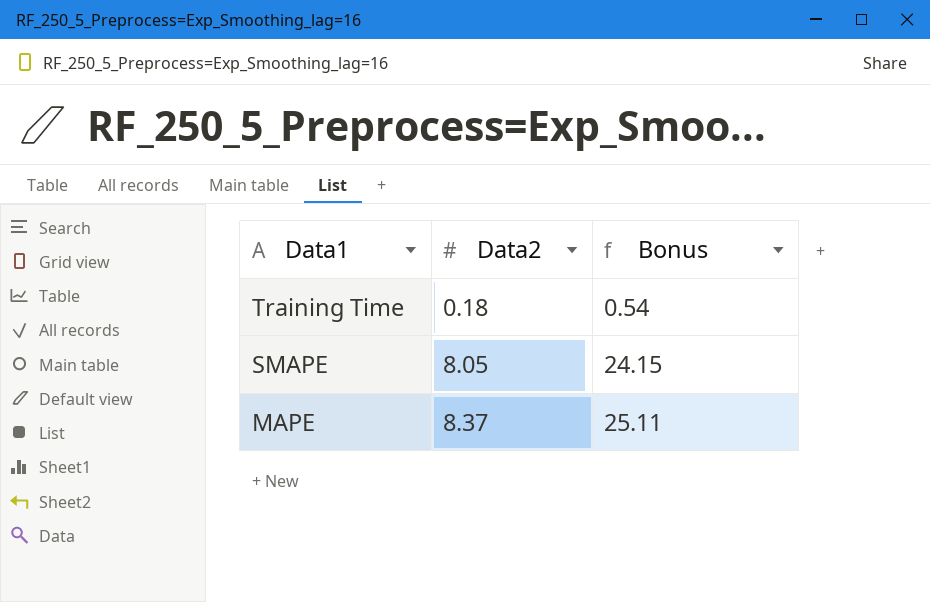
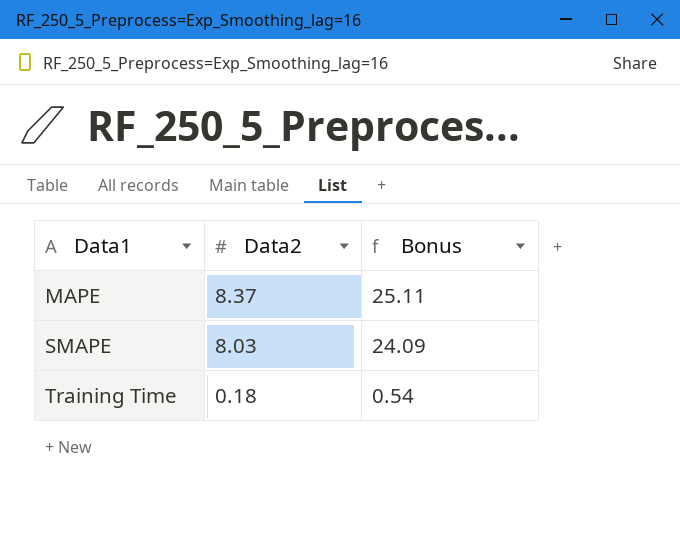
row order: Data1 descending -> Data1 ascending
SMAPE | Data2: 8.05 -> 8.03
SMAPE | Bonus: 24.15 -> 24.09

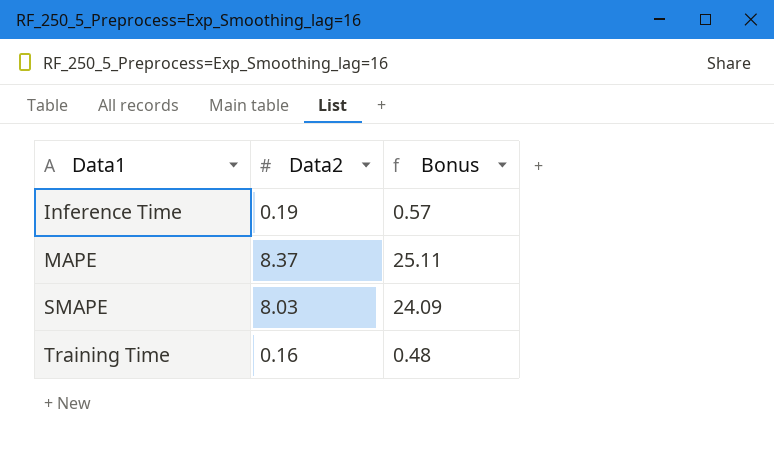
row Inference Time: none -> 0.19 | 0.57
Training Time | Data2: 0.18 -> 0.16
Training Time | Bonus: 0.54 -> 0.48

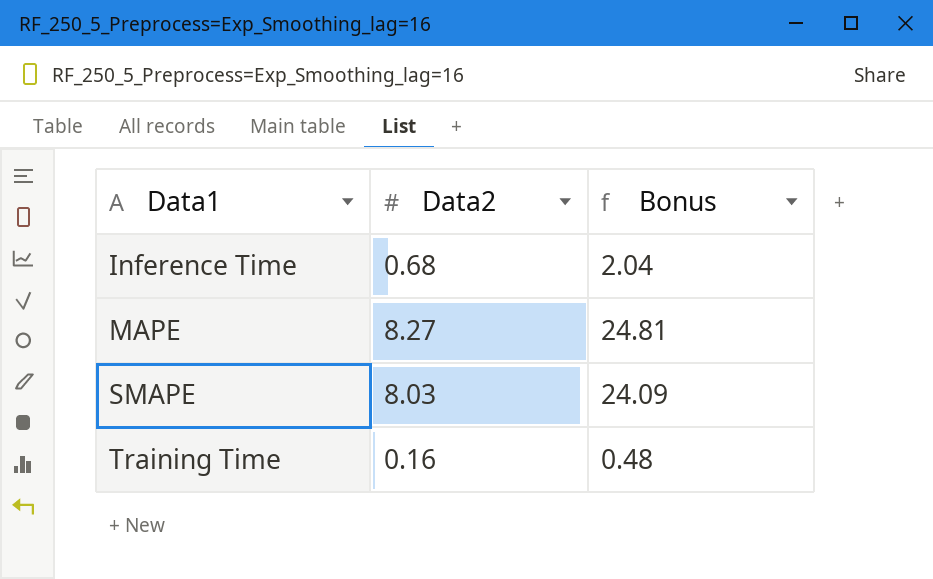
Inference Time | Data2: 0.19 -> 0.68
Inference Time | Bonus: 0.57 -> 2.04
MAPE | Data2: 8.37 -> 8.27
MAPE | Bonus: 25.11 -> 24.81

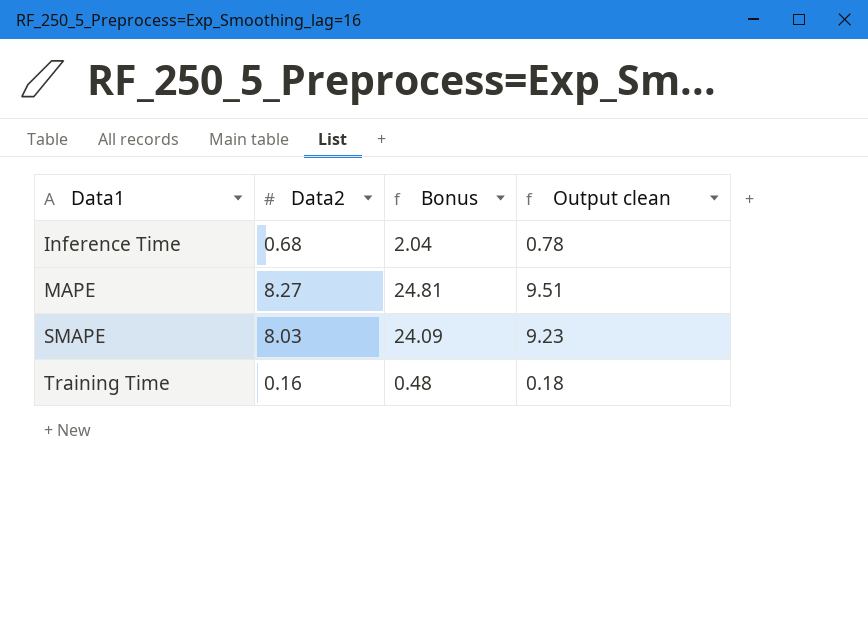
column Output clean | formula: none -> [Data2] * 1.15

